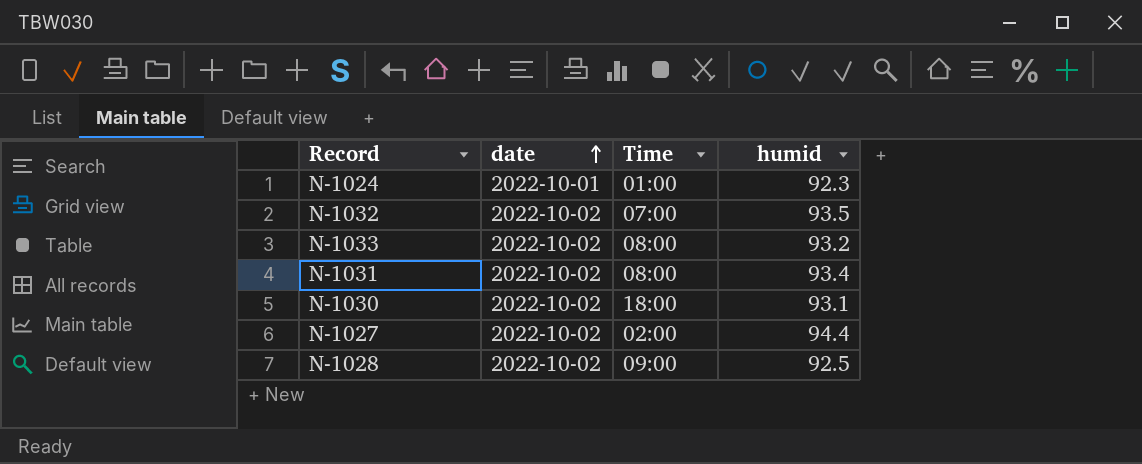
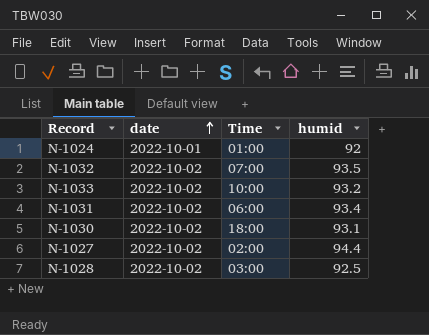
N-1024 | humid: 92.3 -> 92
N-1033 | Time: 08:00 -> 10:00
N-1031 | Time: 08:00 -> 06:00
N-1028 | Time: 09:00 -> 03:00

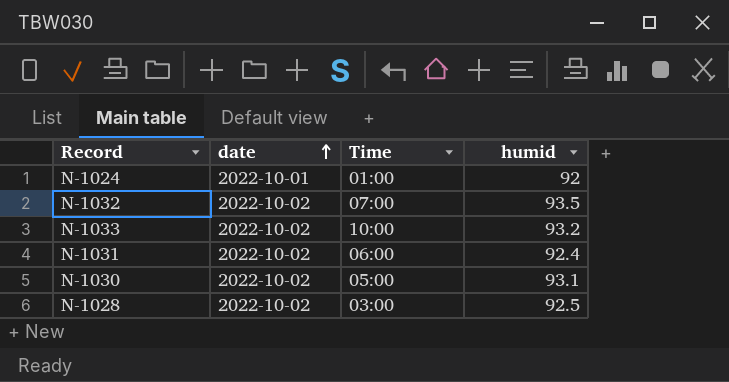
row N-1027: 2022-10-02 | 02:00 | 94.4 -> none
N-1031 | humid: 93.4 -> 92.4
N-1030 | Time: 18:00 -> 05:00

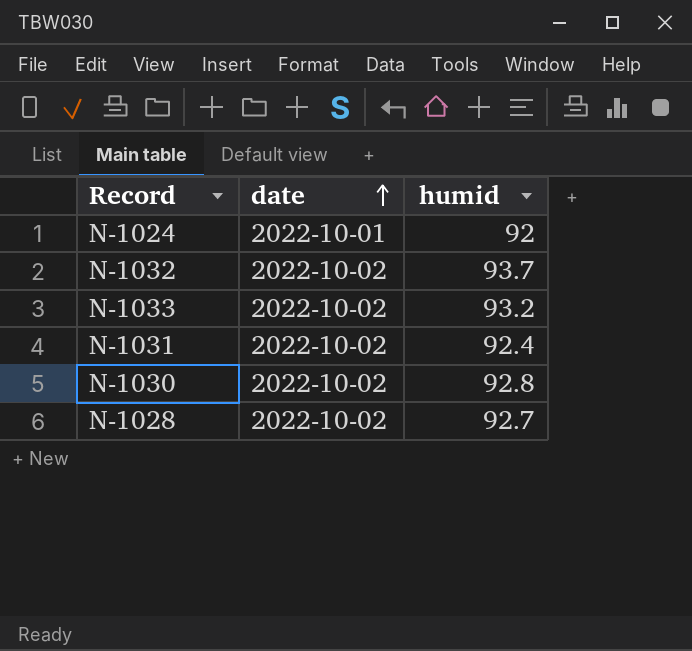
column Time | position: 3 -> none
N-1032 | humid: 93.5 -> 93.7
N-1030 | humid: 93.1 -> 92.8
N-1028 | humid: 92.5 -> 92.7

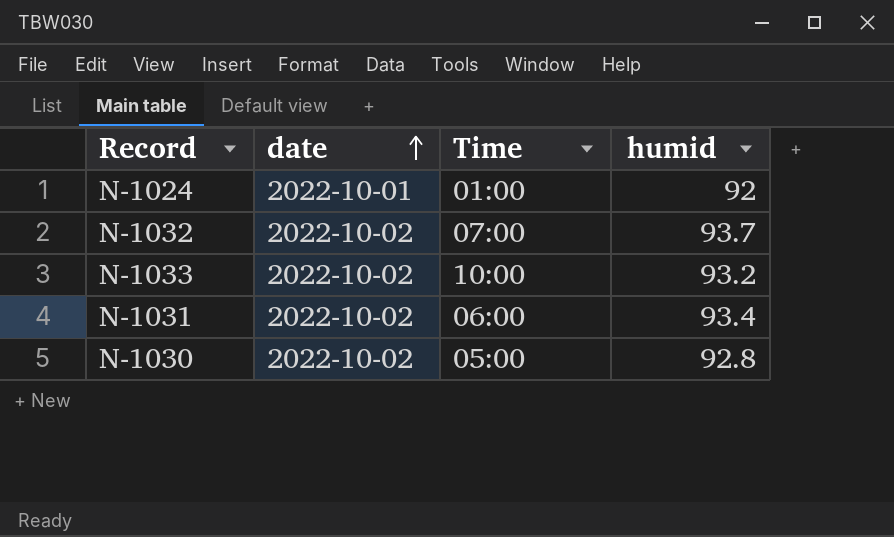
column Time | position: none -> 3
row N-1028: 2022-10-02 | 92.7 -> none
N-1031 | humid: 92.4 -> 93.4

